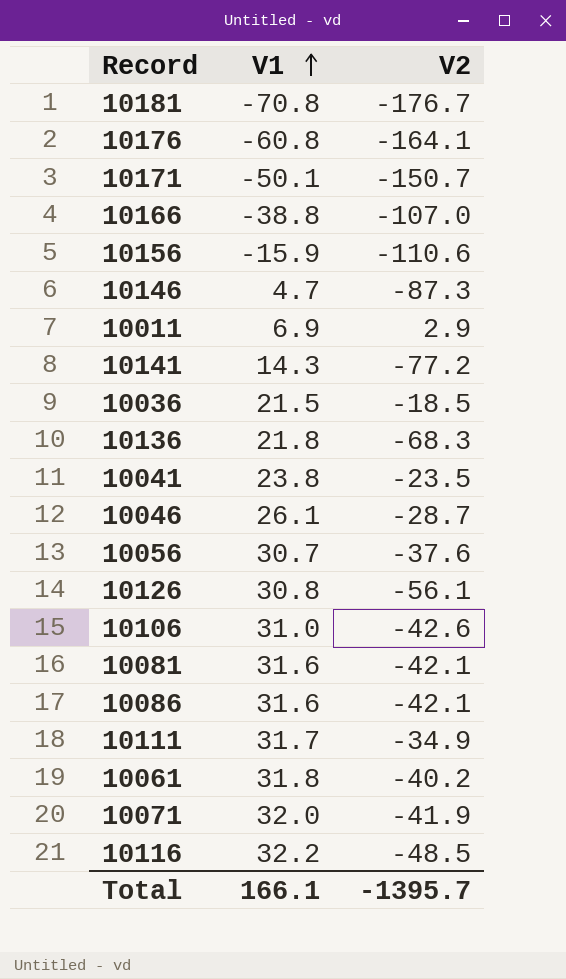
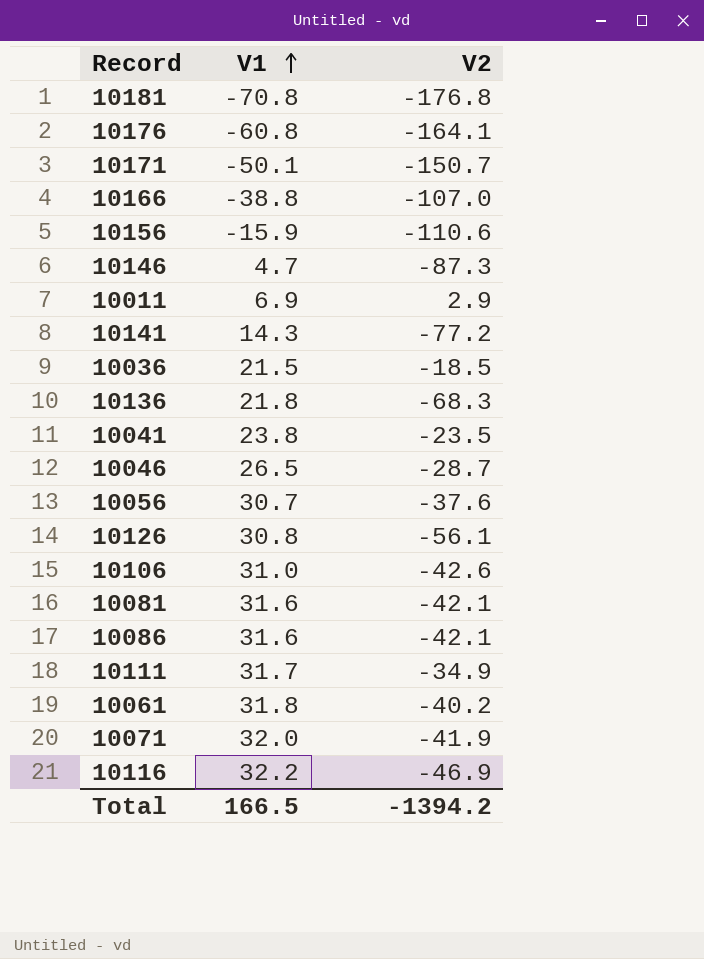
10181 | V2: -176.7 -> -176.8
10046 | V1: 26.1 -> 26.5
10116 | V2: -48.5 -> -46.9
Total | V1: 166.1 -> 166.5
Total | V2: -1395.7 -> -1394.2

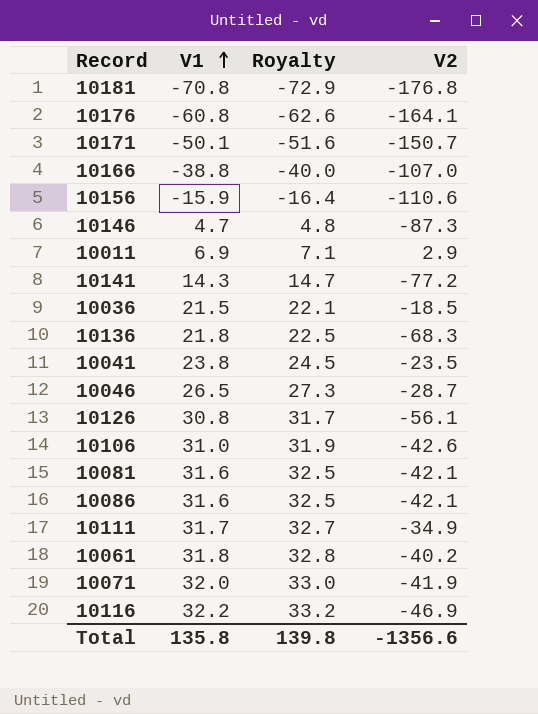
column Royalty | formula: none -> [V1] * 1.03
row 10056: 30.7 | -37.6 -> none
Total | V1: 166.5 -> 135.8
Total | V2: -1394.2 -> -1356.6

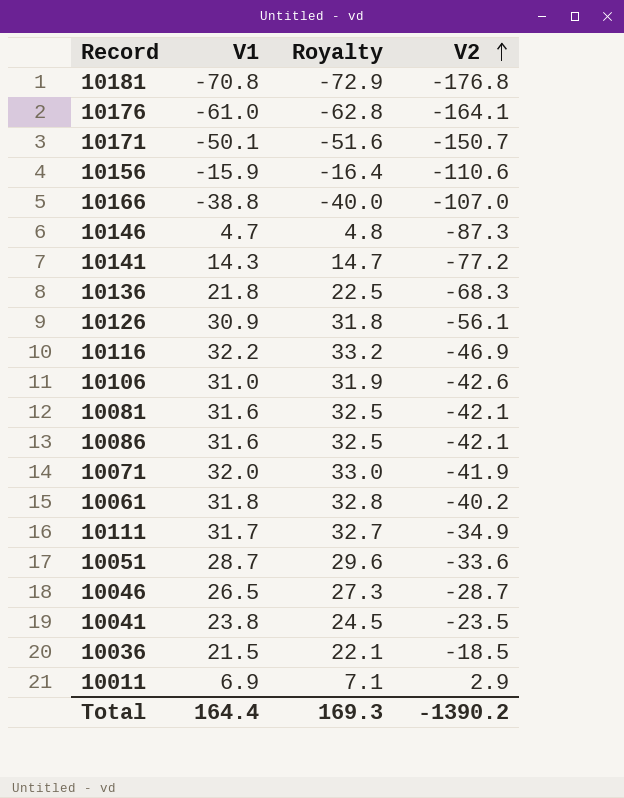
row order: V1 ascending -> V2 ascending
10176 | V1: -60.8 -> -61.0
10176 | Royalty: -62.6 -> -62.8
10126 | V1: 30.8 -> 30.9
10126 | Royalty: 31.7 -> 31.8
row 10051: none -> 28.7 | 29.6 | -33.6
Total | V1: 135.8 -> 164.4
Total | Royalty: 139.8 -> 169.3
Total | V2: -1356.6 -> -1390.2

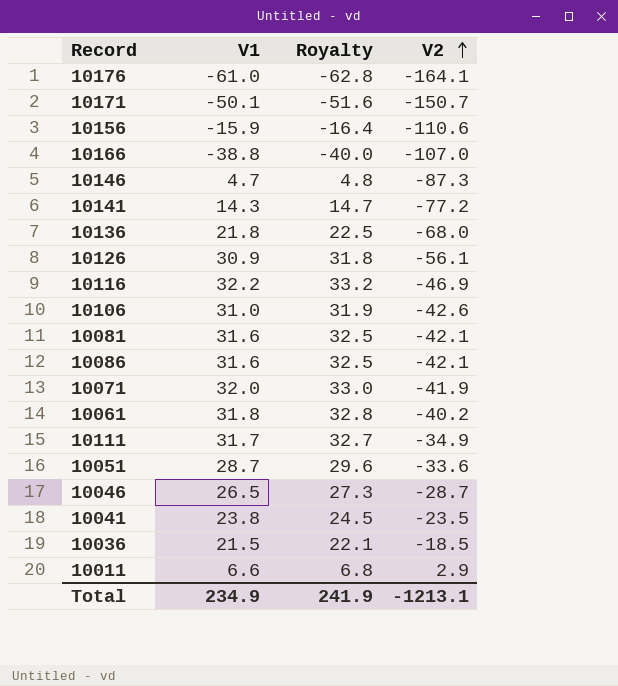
row 10181: -70.8 | -72.9 | -176.8 -> none
10136 | V2: -68.3 -> -68.0
10011 | V1: 6.9 -> 6.6
10011 | Royalty: 7.1 -> 6.8
Total | V1: 164.4 -> 234.9
Total | Royalty: 169.3 -> 241.9
Total | V2: -1390.2 -> -1213.1

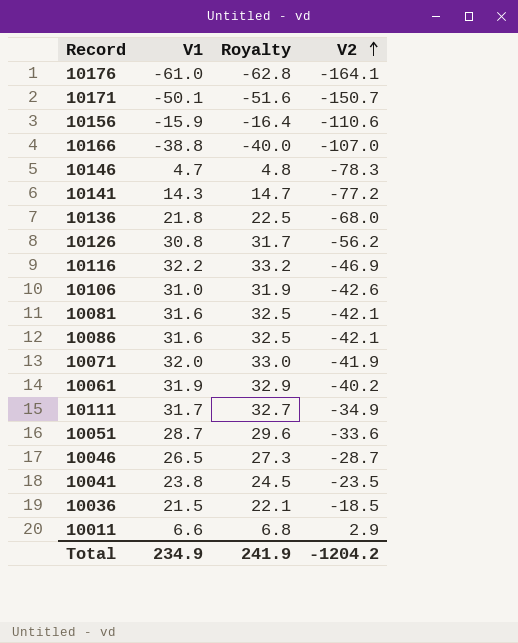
10146 | V2: -87.3 -> -78.3
10126 | V1: 30.9 -> 30.8
10126 | Royalty: 31.8 -> 31.7
10126 | V2: -56.1 -> -56.2
10061 | V1: 31.8 -> 31.9
10061 | Royalty: 32.8 -> 32.9
Total | V2: -1213.1 -> -1204.2

